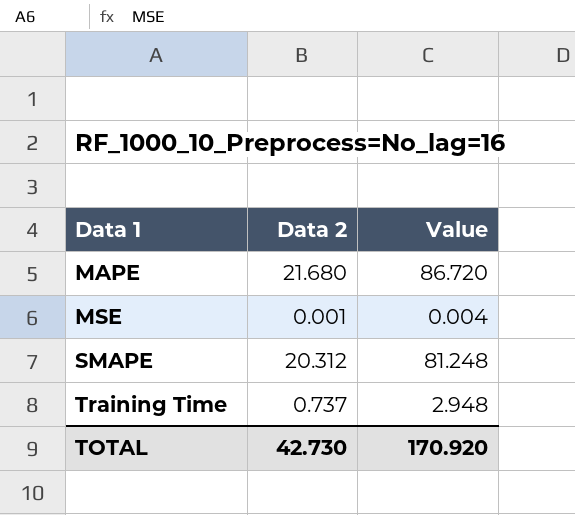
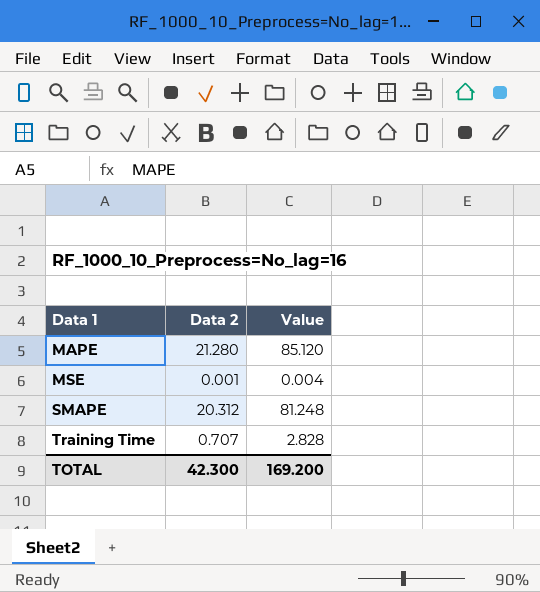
MAPE | Data 2: 21.680 -> 21.280
MAPE | Value: 86.720 -> 85.120
Training Time | Data 2: 0.737 -> 0.707
Training Time | Value: 2.948 -> 2.828
TOTAL | Data 2: 42.730 -> 42.300
TOTAL | Value: 170.920 -> 169.200

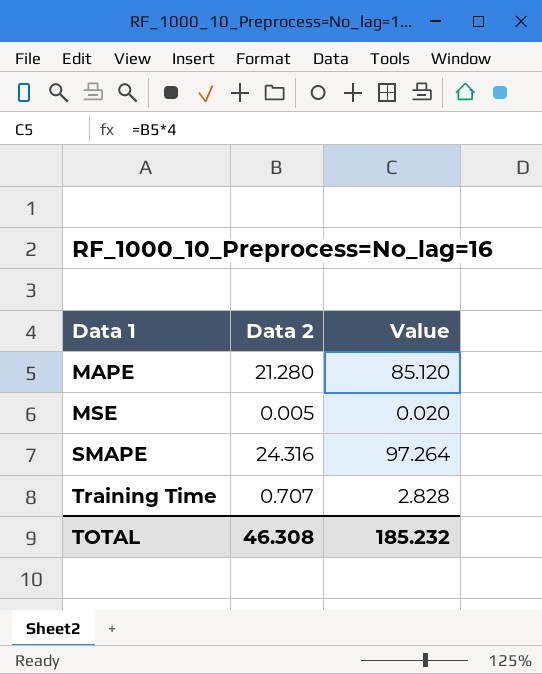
MSE | Data 2: 0.001 -> 0.005
MSE | Value: 0.004 -> 0.020
SMAPE | Data 2: 20.312 -> 24.316
SMAPE | Value: 81.248 -> 97.264
TOTAL | Data 2: 42.300 -> 46.308
TOTAL | Value: 169.200 -> 185.232

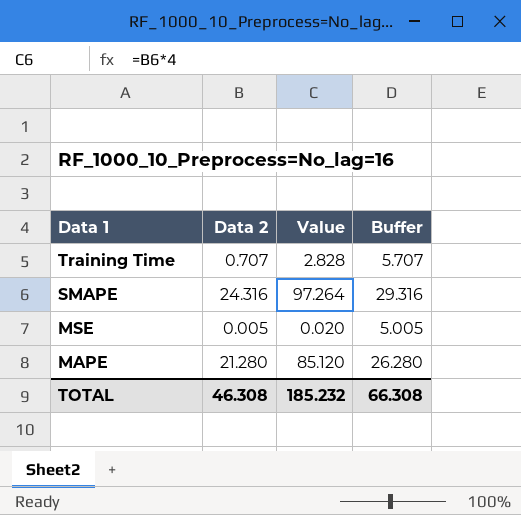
row order: Data 1 ascending -> Data 1 descending
column Buffer | formula: none -> [Data 2] + 5

